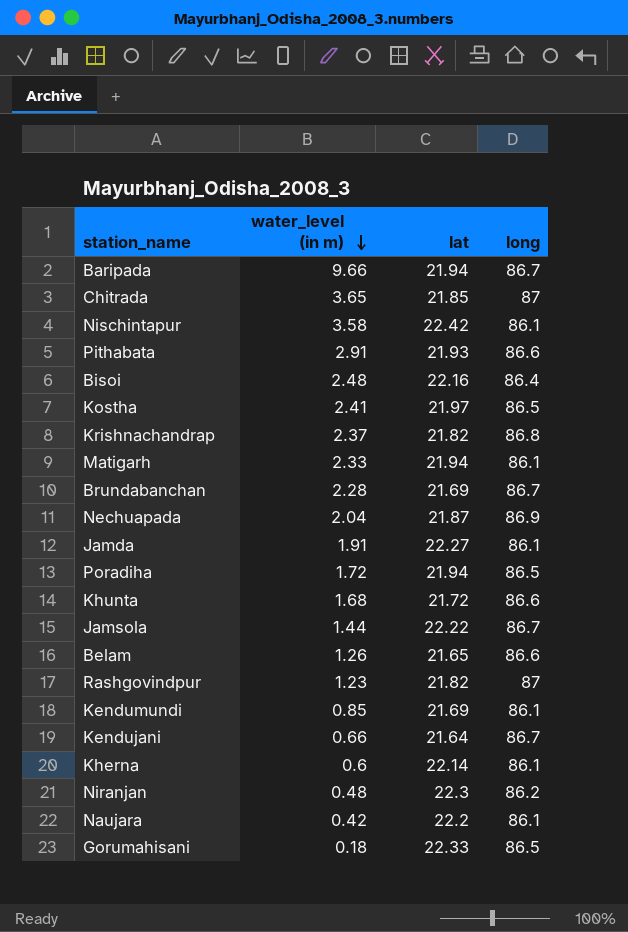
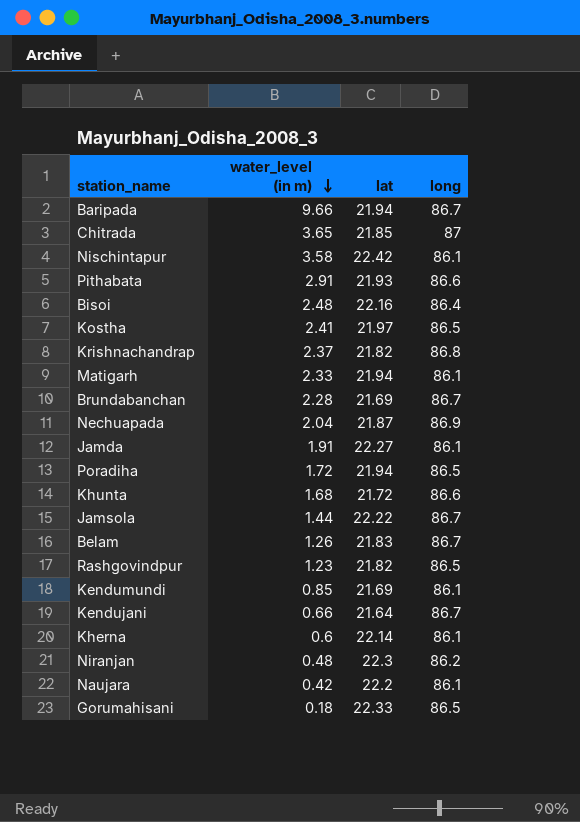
Belam | lat: 21.65 -> 21.83
Belam | long: 86.6 -> 86.7
Rashgovindpur | long: 87 -> 86.5

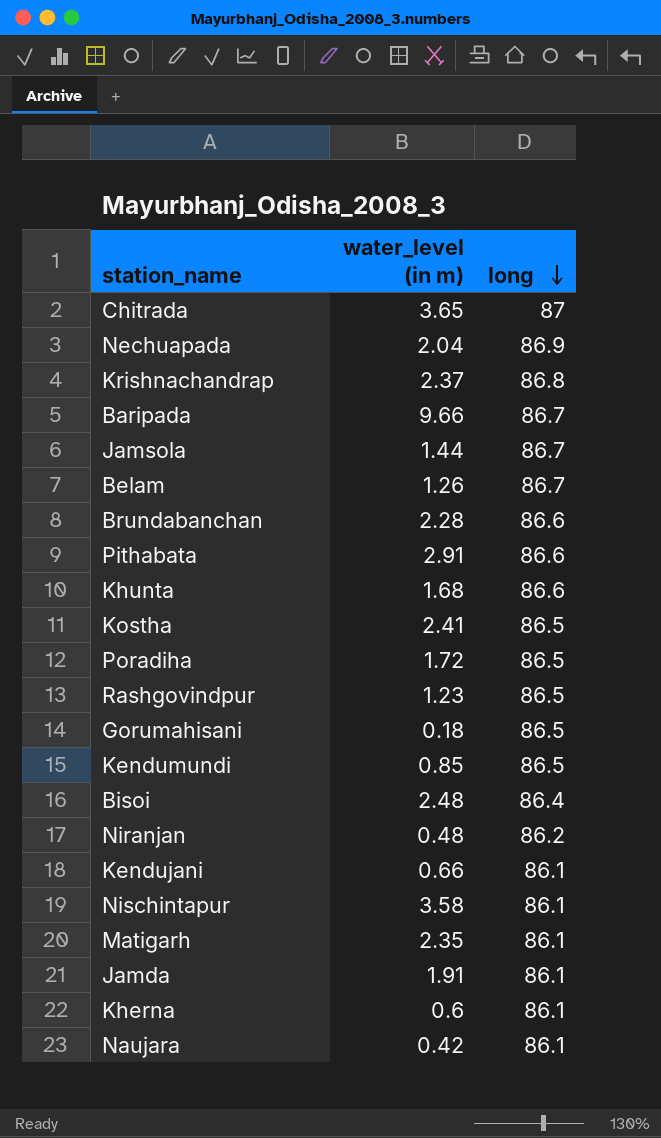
row order: water_level (in m) descending -> long descending
column lat | position: 3 -> none
Brundabanchan | long: 86.7 -> 86.6
Kendumundi | long: 86.1 -> 86.5
Kendujani | long: 86.7 -> 86.1
Matigarh | water_level (in m): 2.33 -> 2.35

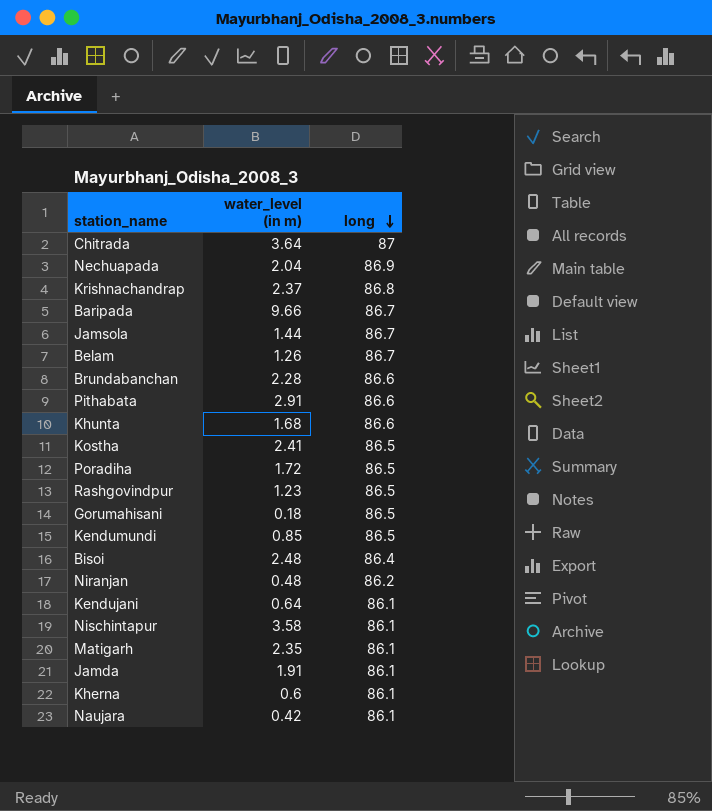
Chitrada | water_level (in m): 3.65 -> 3.64
Kendujani | water_level (in m): 0.66 -> 0.64

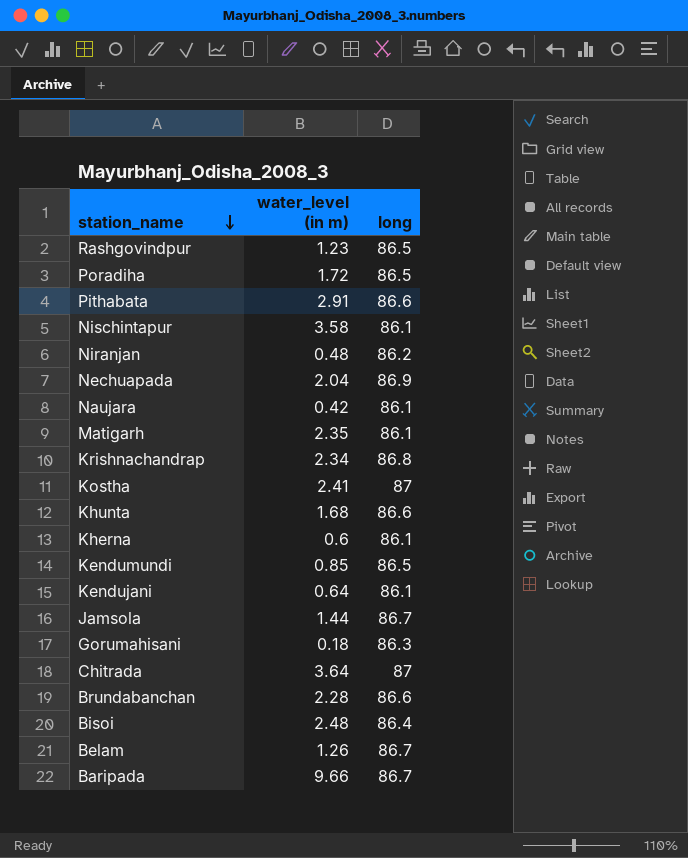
row order: long descending -> station_name descending
row Jamda: 1.91 | 86.1 -> none
Krishnachandrap | water_level (in m): 2.37 -> 2.34
Kostha | long: 86.5 -> 87
Gorumahisani | long: 86.5 -> 86.3

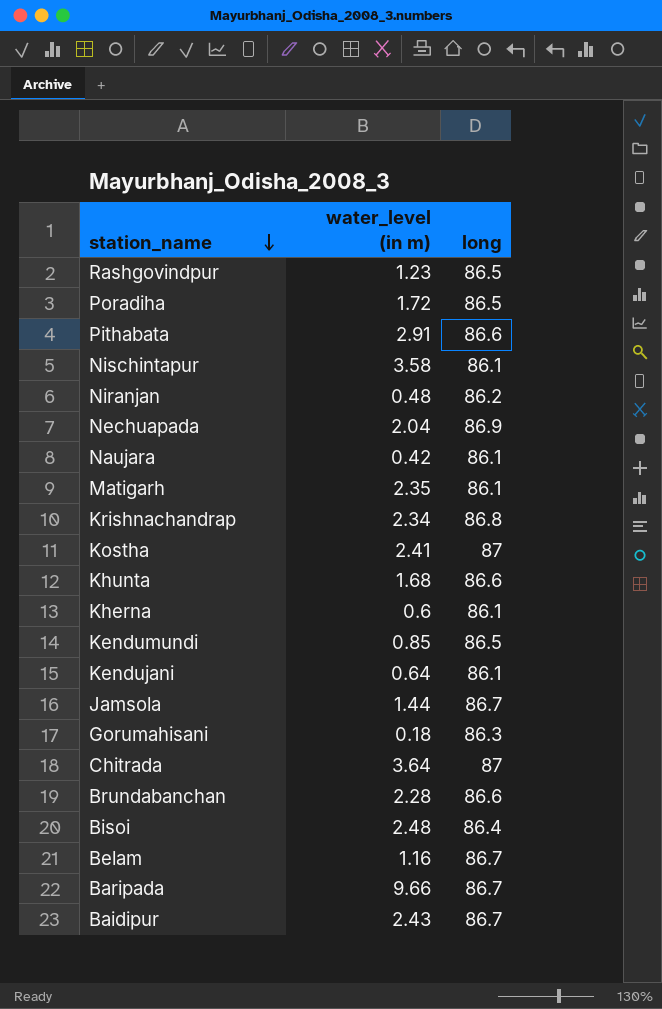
Belam | water_level (in m): 1.26 -> 1.16
row Baidipur: none -> 2.43 | 86.7

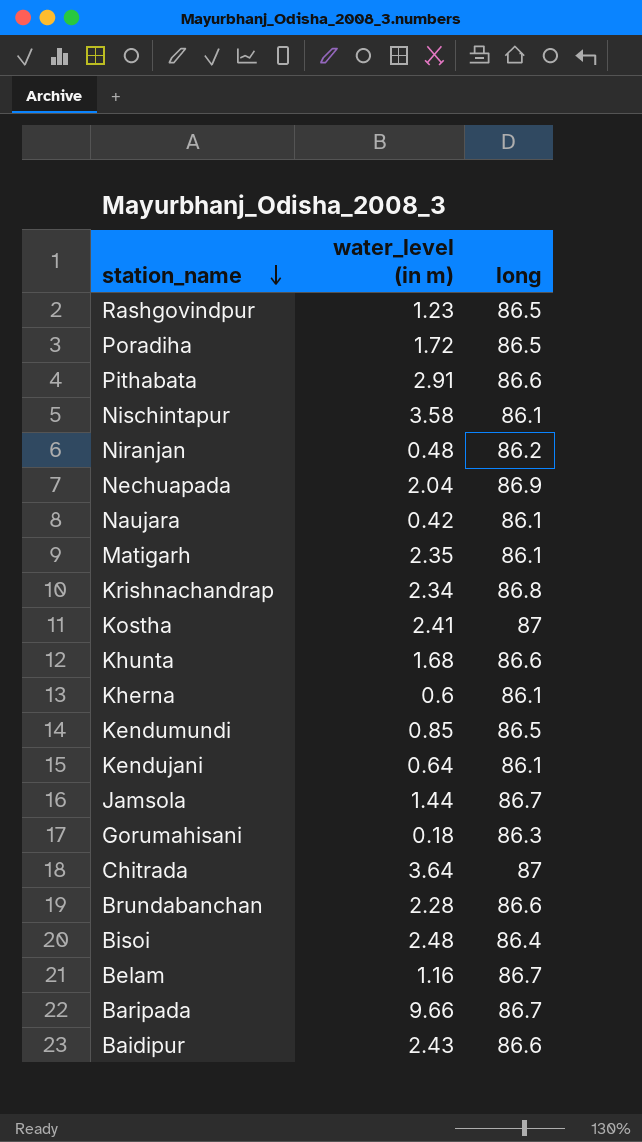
Baidipur | long: 86.7 -> 86.6

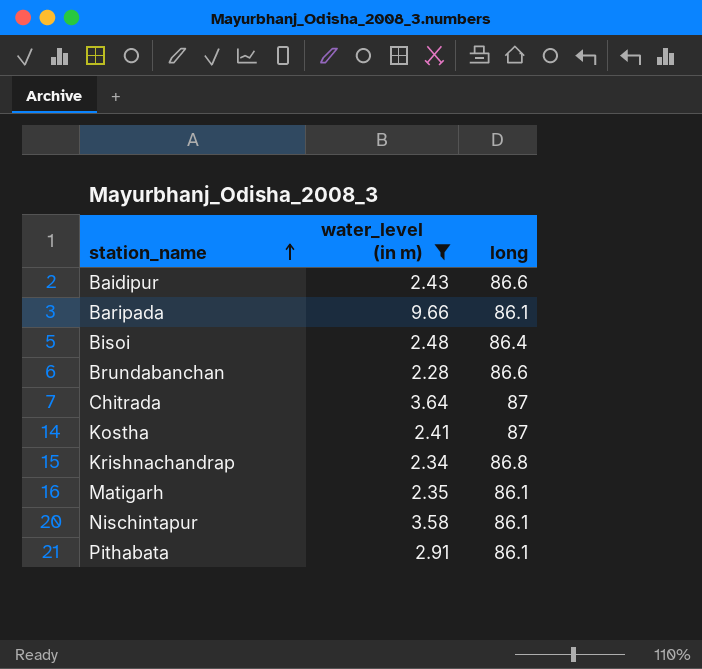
filter: none -> water_level (in m) >= 2.28
row order: station_name descending -> station_name ascending
Baripada | long: 86.7 -> 86.1
Pithabata | long: 86.6 -> 86.1

